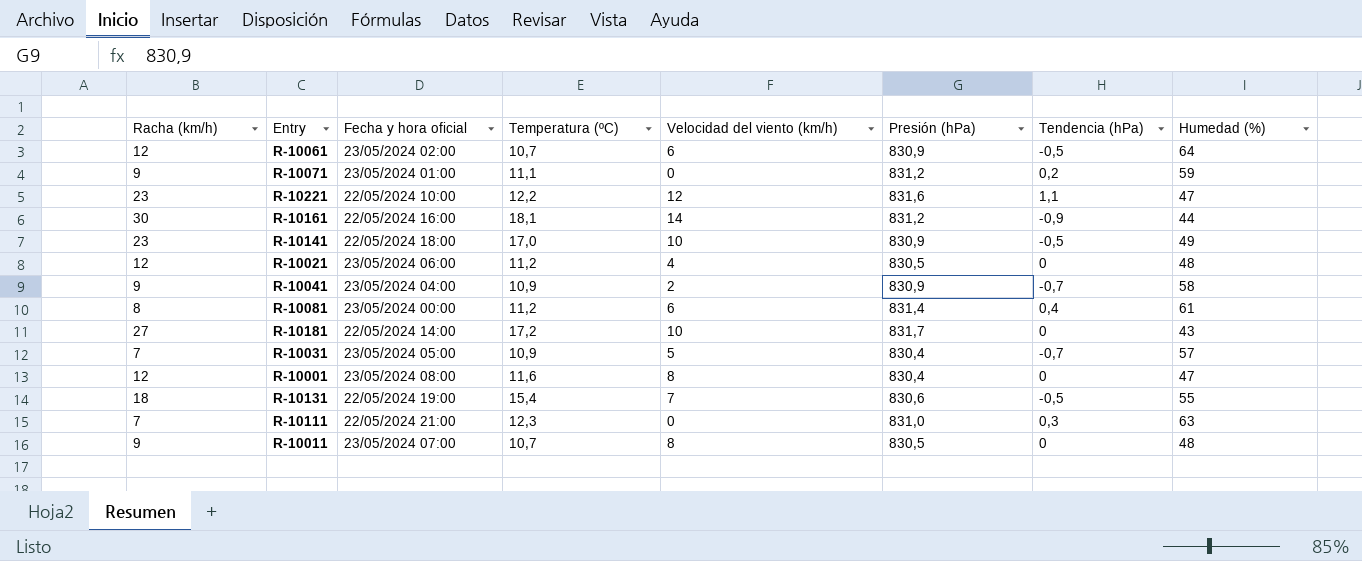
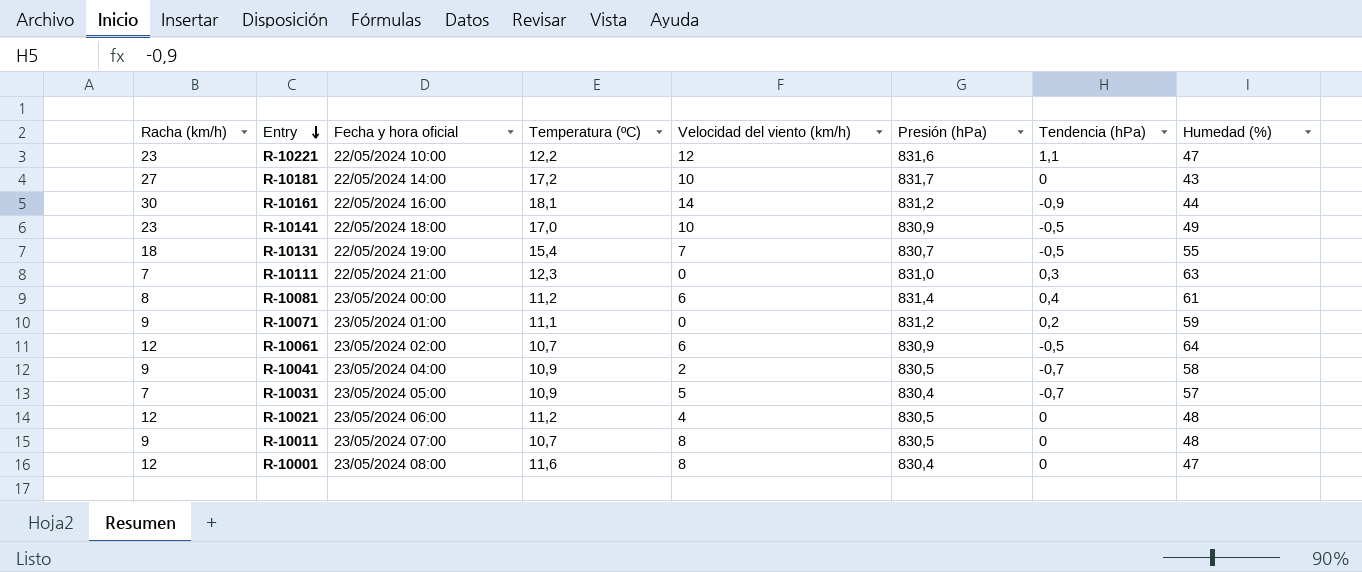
row order: none -> Entry descending
R-10131 | Presión (hPa): 830,6 -> 830,7
R-10041 | Presión (hPa): 830,9 -> 830,5

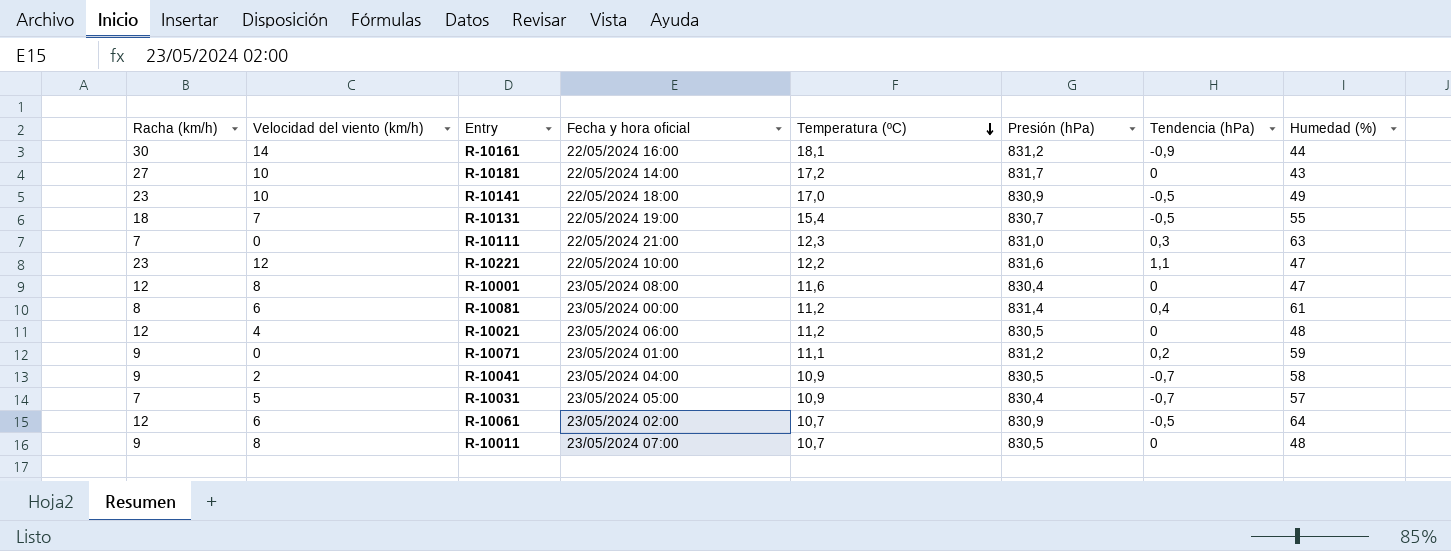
row order: Entry descending -> Temperatura (ºC) descending
column Velocidad del viento (km/h) | position: 5 -> 2

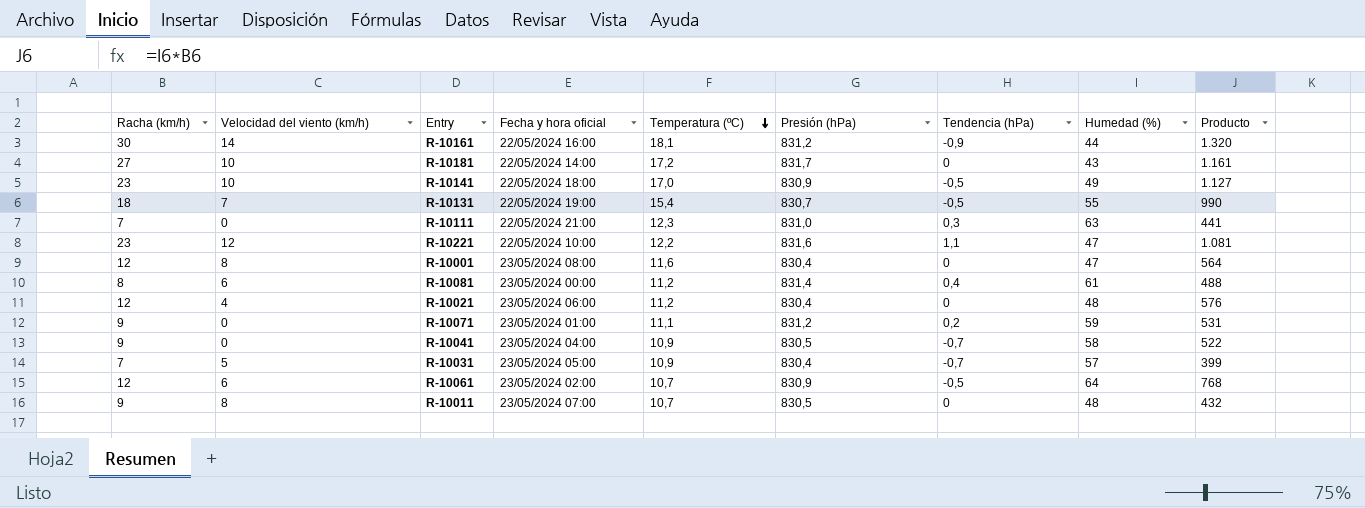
column Producto | formula: none -> [Racha (km/h)] * [Humedad (%)]
R-10021 | Presión (hPa): 830,5 -> 830,4
R-10041 | Velocidad del viento (km/h): 2 -> 0

